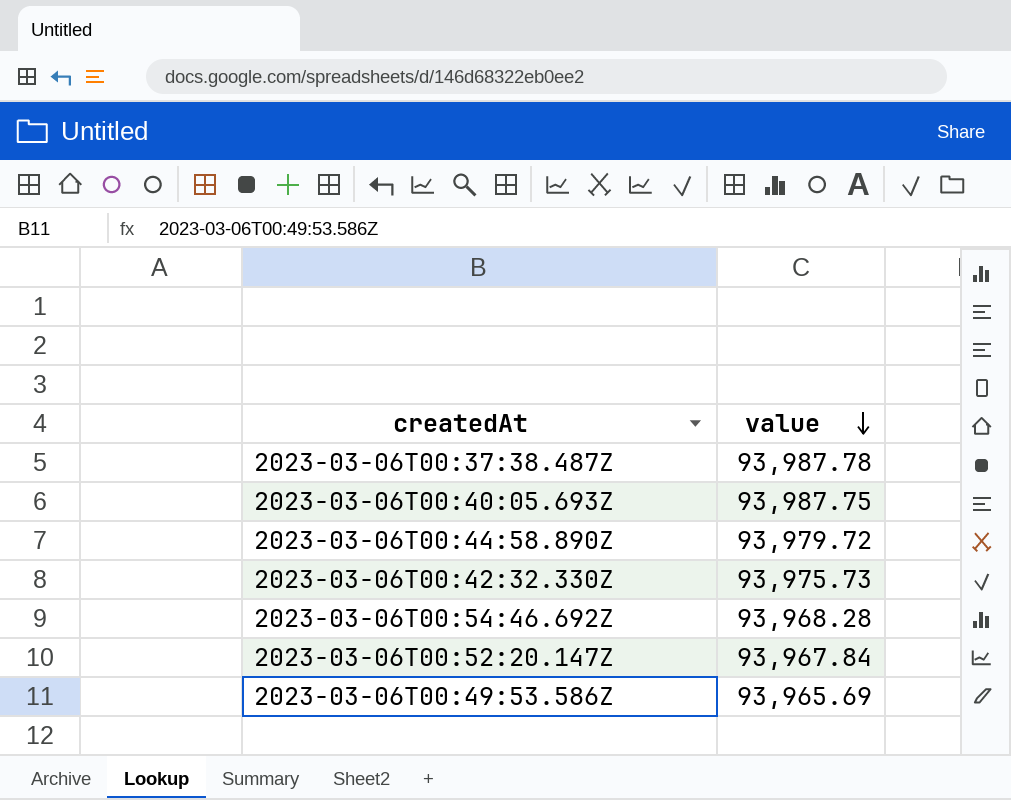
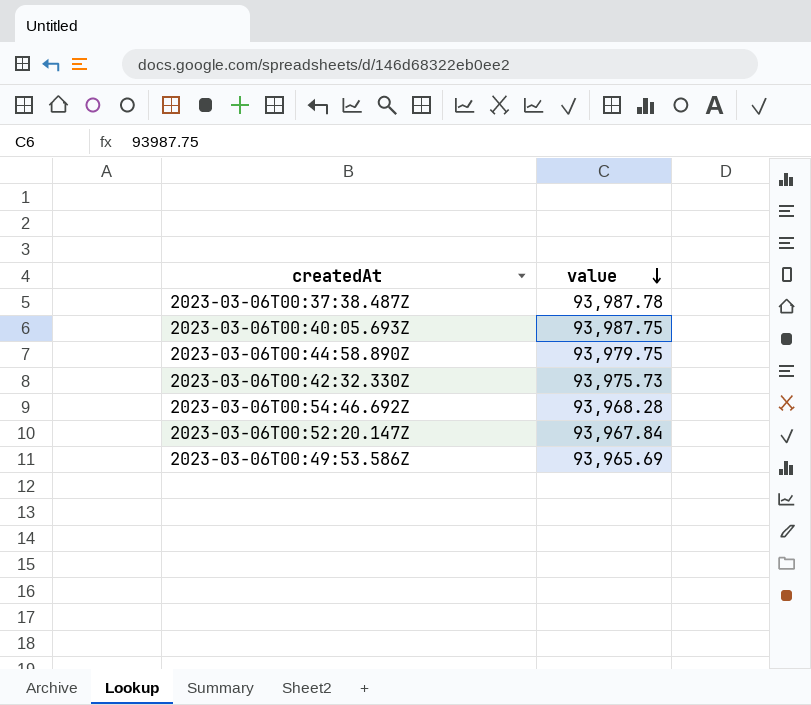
2023-03-06T00:44:58.890Z | value: 93,979.72 -> 93,979.75

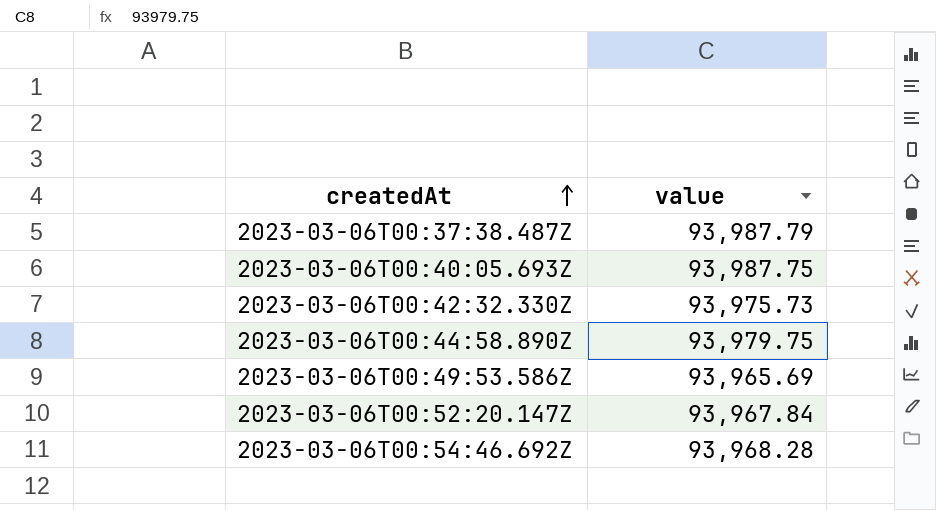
row order: value descending -> createdAt ascending
2023-03-06T00:37:38.487Z | value: 93,987.78 -> 93,987.79

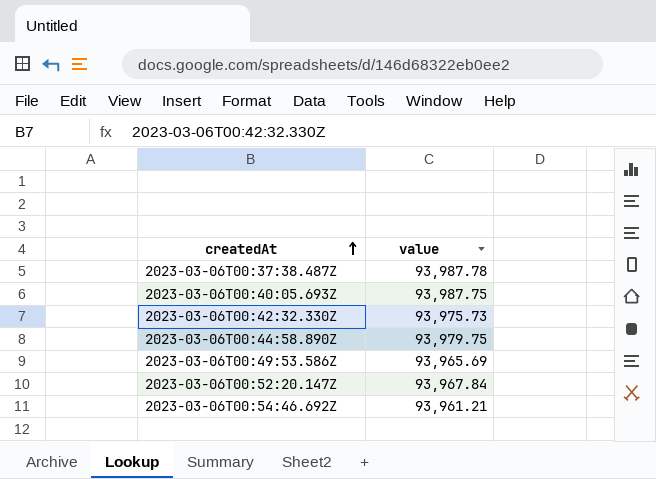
2023-03-06T00:37:38.487Z | value: 93,987.79 -> 93,987.78
2023-03-06T00:54:46.692Z | value: 93,968.28 -> 93,961.21

